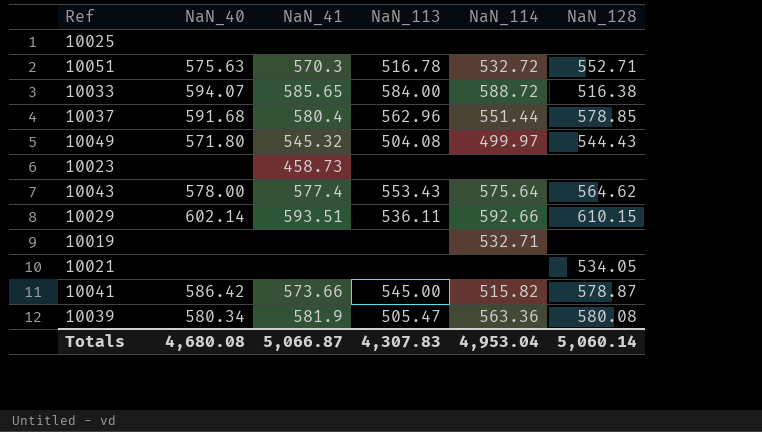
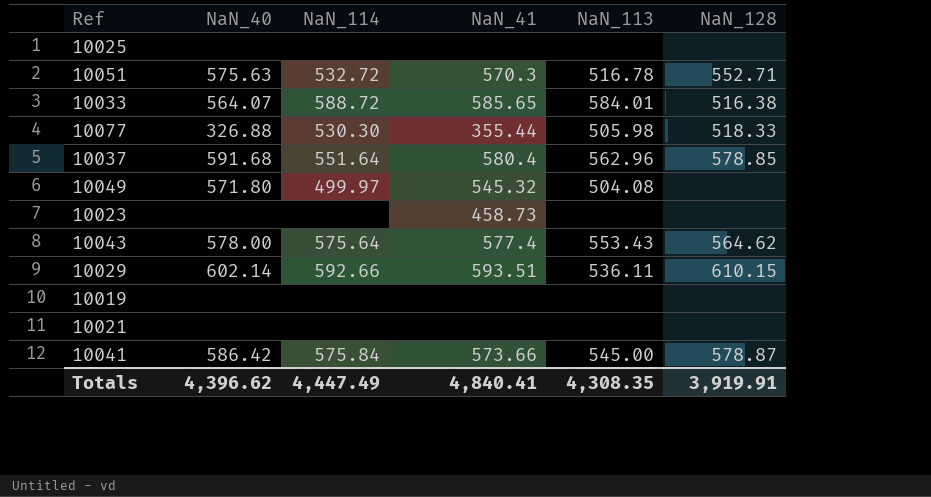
column NaN_114 | position: 5 -> 3
row 10039: 580.34 | 581.9 | 505.47 | 563.36 | 580.08 -> none
10033 | NaN_40: 594.07 -> 564.07
10033 | NaN_113: 584.00 -> 584.01
row 10077: none -> 326.88 | 530.30 | 355.44 | 505.98 | 518.33
10037 | NaN_114: 551.44 -> 551.64
10049 | NaN_128: 544.43 -> none
10019 | NaN_114: 532.71 -> none
10021 | NaN_128: 534.05 -> none
10041 | NaN_114: 515.82 -> 575.84
Totals | NaN_40: 4,680.08 -> 4,396.62
Totals | NaN_114: 4,953.04 -> 4,447.49
Totals | NaN_41: 5,066.87 -> 4,840.41
Totals | NaN_113: 4,307.83 -> 4,308.35
Totals | NaN_128: 5,060.14 -> 3,919.91

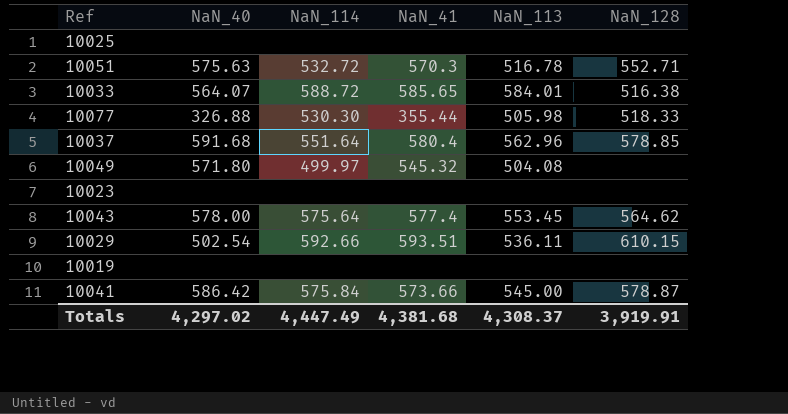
row 10021: none | none | none | none | none -> none
10023 | NaN_41: 458.73 -> none
10043 | NaN_113: 553.43 -> 553.45
10029 | NaN_40: 602.14 -> 502.54
Totals | NaN_40: 4,396.62 -> 4,297.02
Totals | NaN_41: 4,840.41 -> 4,381.68
Totals | NaN_113: 4,308.35 -> 4,308.37

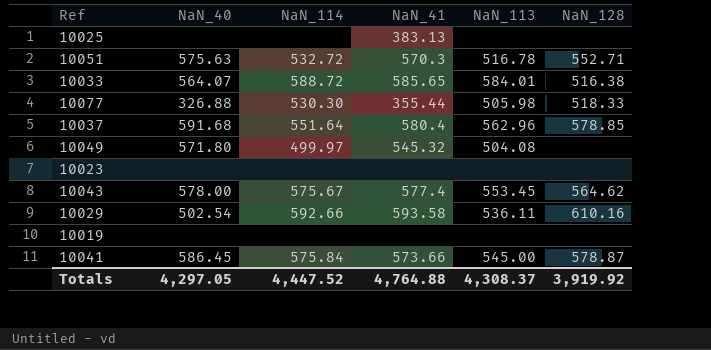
10025 | NaN_41: none -> 383.13
10043 | NaN_114: 575.64 -> 575.67
10029 | NaN_41: 593.51 -> 593.58
10029 | NaN_128: 610.15 -> 610.16
10041 | NaN_40: 586.42 -> 586.45
Totals | NaN_40: 4,297.02 -> 4,297.05
Totals | NaN_114: 4,447.49 -> 4,447.52
Totals | NaN_41: 4,381.68 -> 4,764.88
Totals | NaN_128: 3,919.91 -> 3,919.92

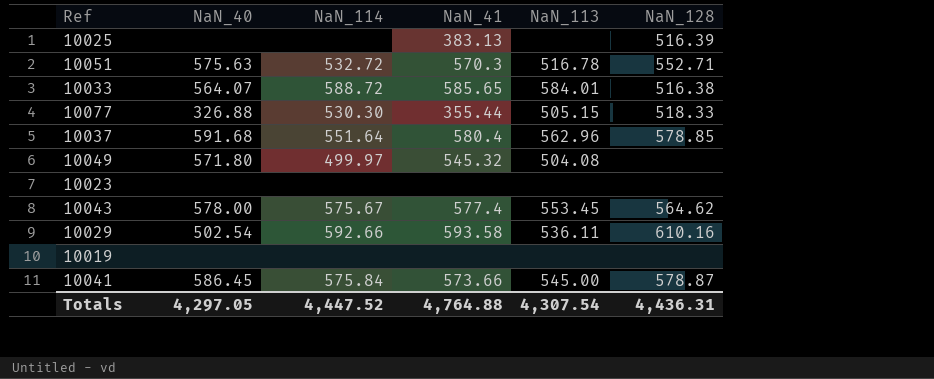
10025 | NaN_128: none -> 516.39
10077 | NaN_113: 505.98 -> 505.15
Totals | NaN_113: 4,308.37 -> 4,307.54
Totals | NaN_128: 3,919.92 -> 4,436.31

